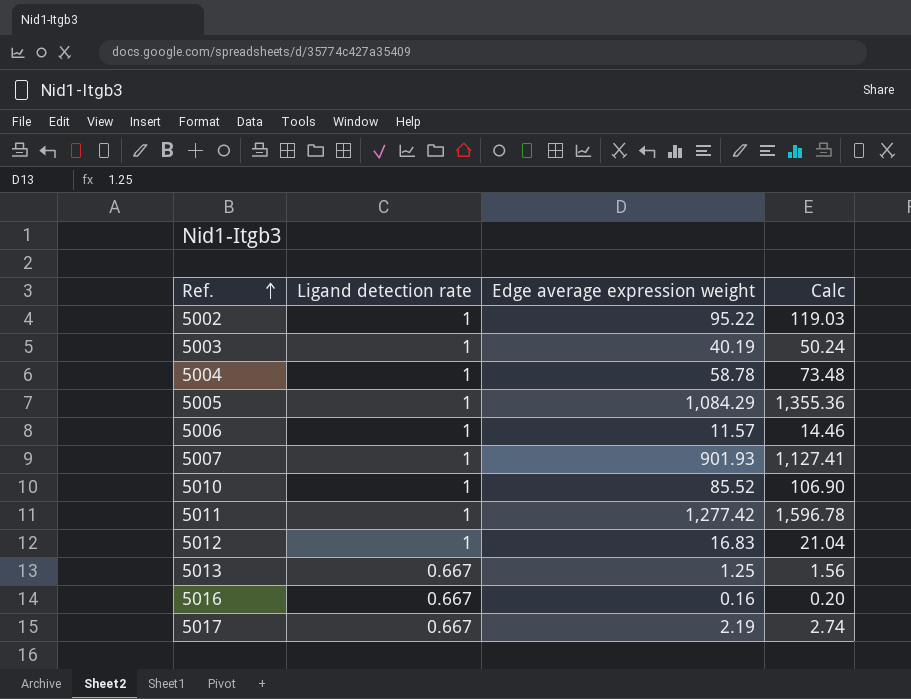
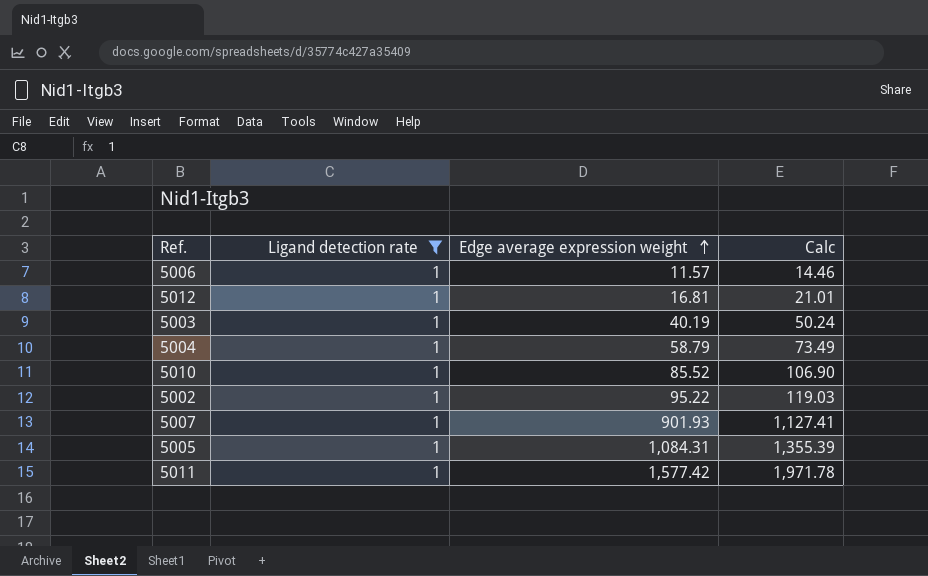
filter: none -> Ligand detection rate = 1
row order: Ref. ascending -> Edge average expression weight ascending
5012 | Edge average expression weight: 16.83 -> 16.81
5012 | Calc: 21.04 -> 21.01
5004 | Edge average expression weight: 58.78 -> 58.79
5004 | Calc: 73.48 -> 73.49
5005 | Edge average expression weight: 1,084.29 -> 1,084.31
5005 | Calc: 1,355.36 -> 1,355.39
5011 | Edge average expression weight: 1,277.42 -> 1,577.42
5011 | Calc: 1,596.78 -> 1,971.78

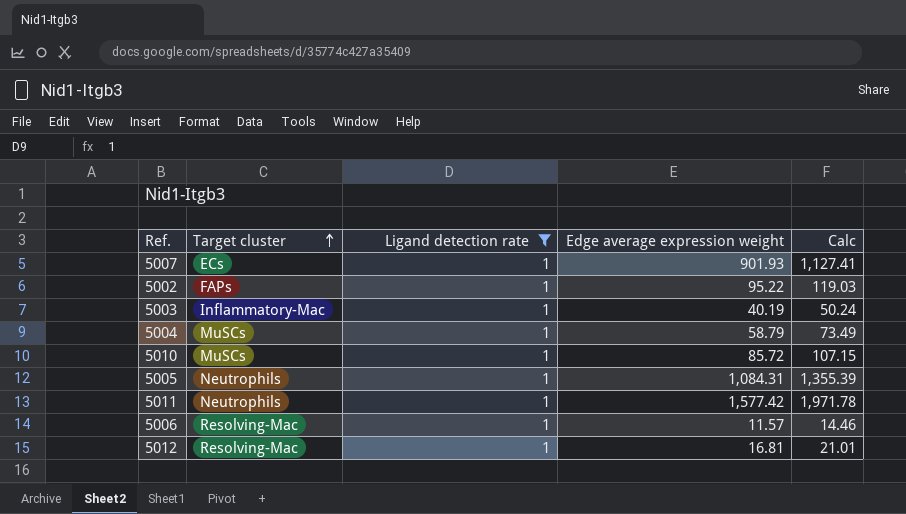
row order: Edge average expression weight ascending -> Target cluster ascending
column Target cluster | position: none -> 2
5010 | Edge average expression weight: 85.52 -> 85.72
5010 | Calc: 106.90 -> 107.15

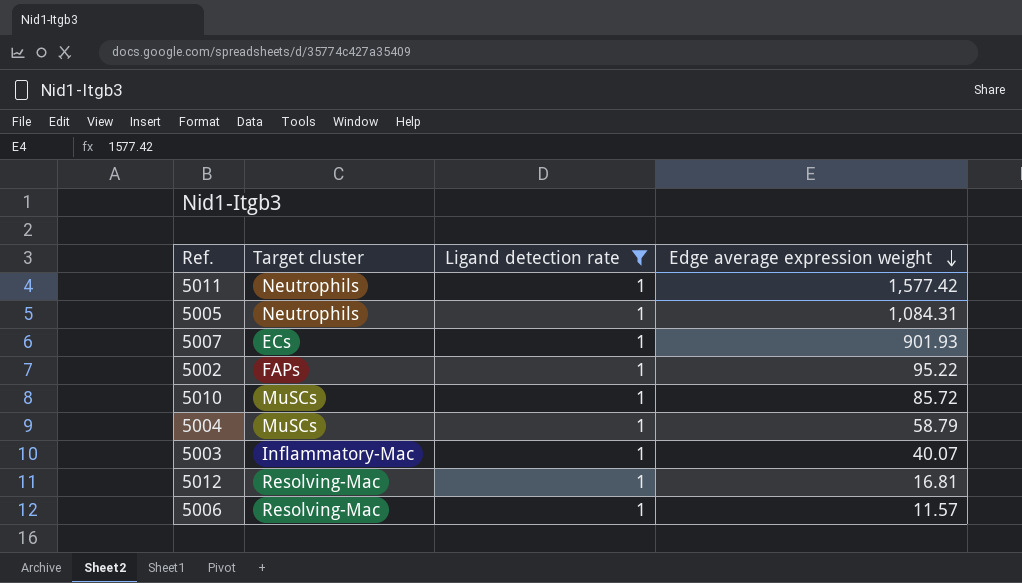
row order: Target cluster ascending -> Edge average expression weight descending
column Calc | formula: [Edge average expression weight] * 1.25 -> none
5003 | Edge average expression weight: 40.19 -> 40.07

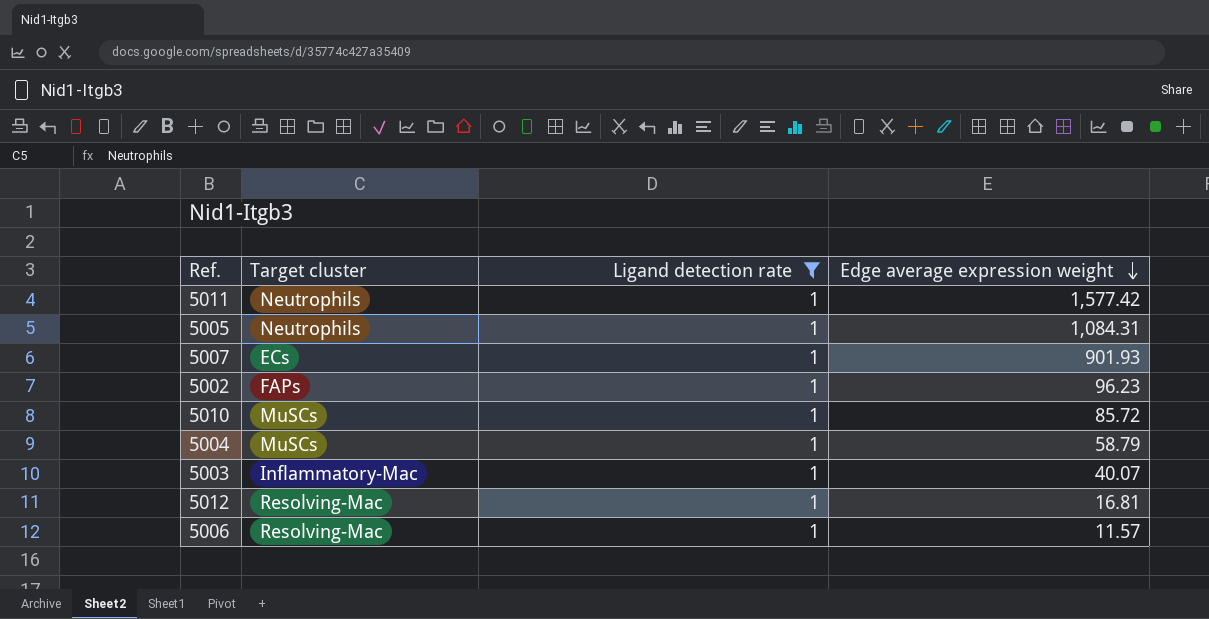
5002 | Edge average expression weight: 95.22 -> 96.23

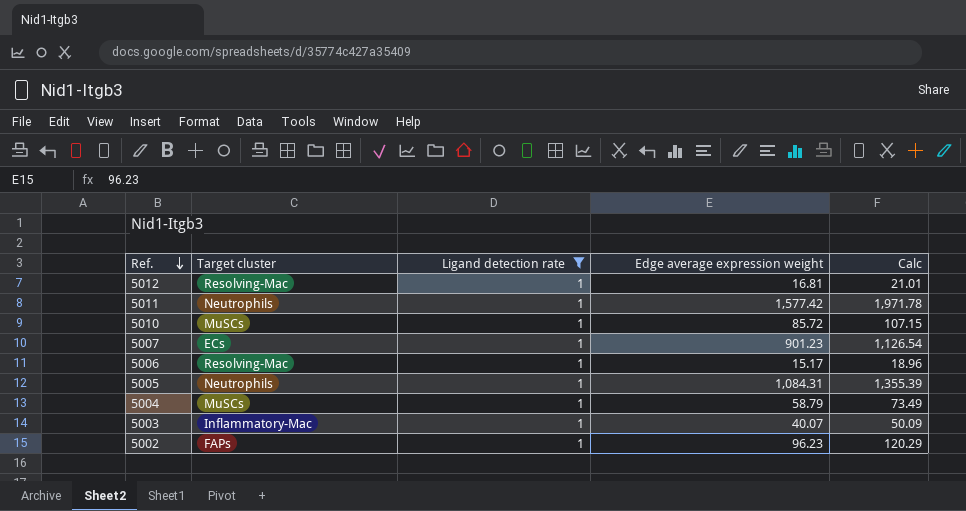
row order: Edge average expression weight descending -> Ref. descending
column Calc | formula: none -> [Edge average expression weight] * 1.25
5007 | Edge average expression weight: 901.93 -> 901.23
5006 | Edge average expression weight: 11.57 -> 15.17

